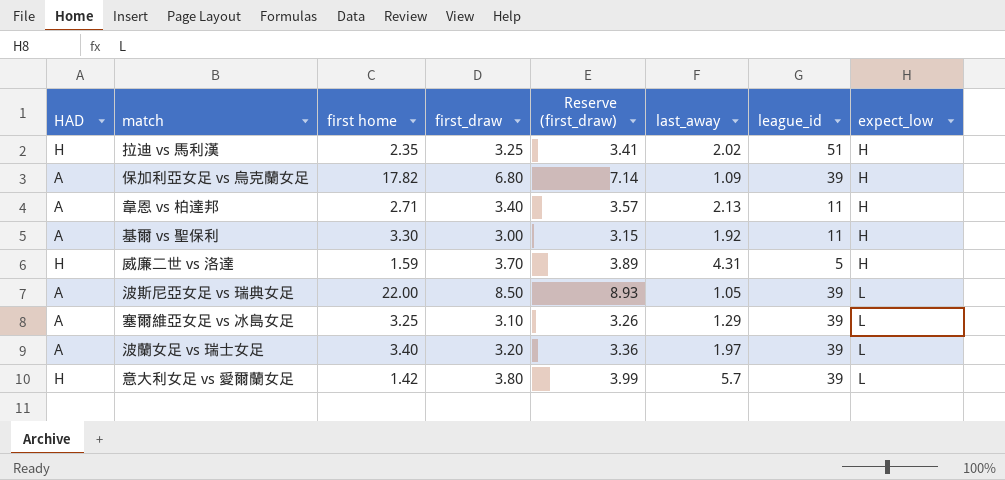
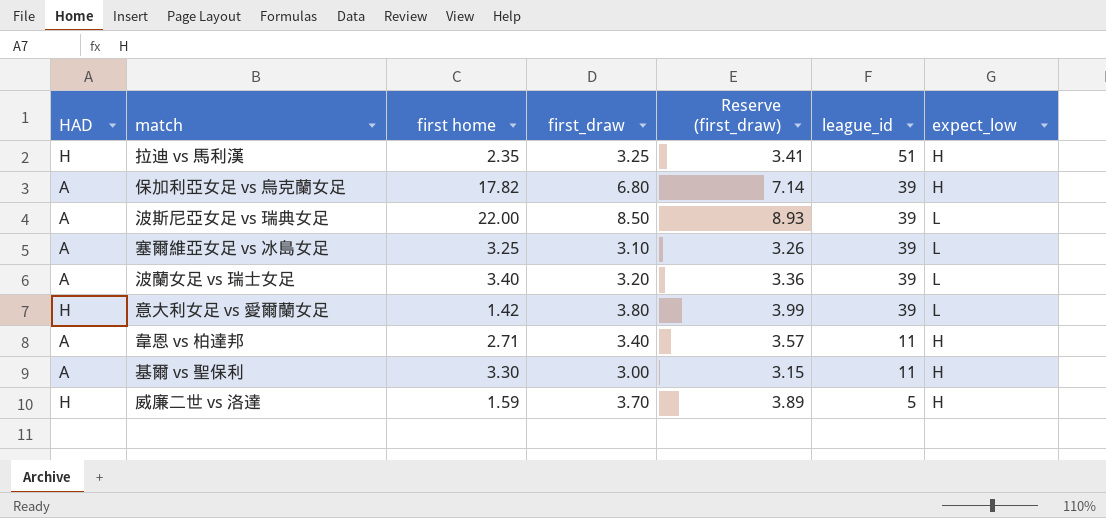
row order: expect_low ascending -> league_id descending
column last_away | position: 6 -> none

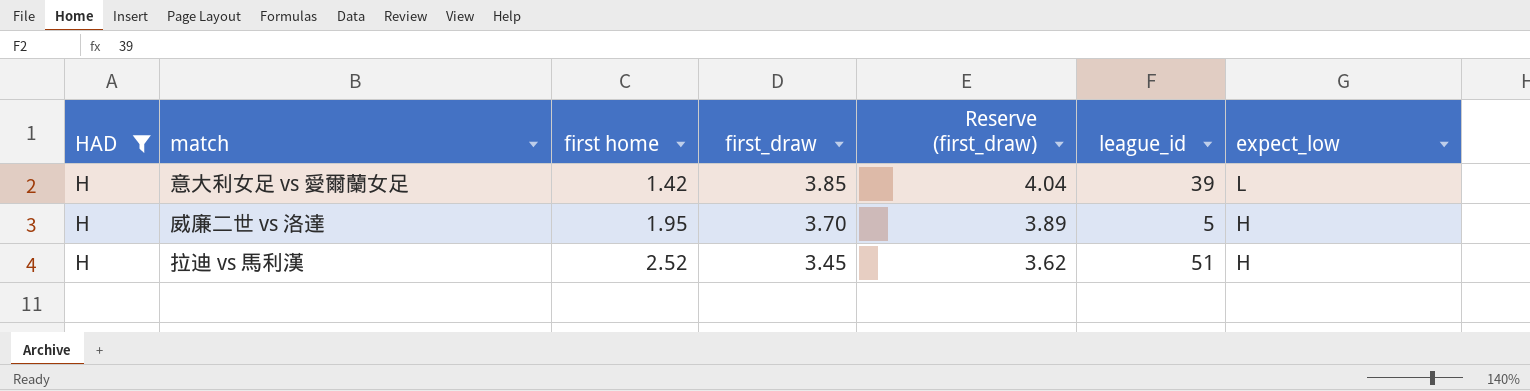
filter: none -> HAD = H
row order: league_id descending -> first home ascending
意大利女足 vs 愛爾蘭女足 | first_draw: 3.80 -> 3.85
意大利女足 vs 愛爾蘭女足 | Reserve (first_draw): 3.99 -> 4.04
威廉二世 vs 洛達 | first home: 1.59 -> 1.95
拉迪 vs 馬利漢 | first home: 2.35 -> 2.52
拉迪 vs 馬利漢 | first_draw: 3.25 -> 3.45
拉迪 vs 馬利漢 | Reserve (first_draw): 3.41 -> 3.62

